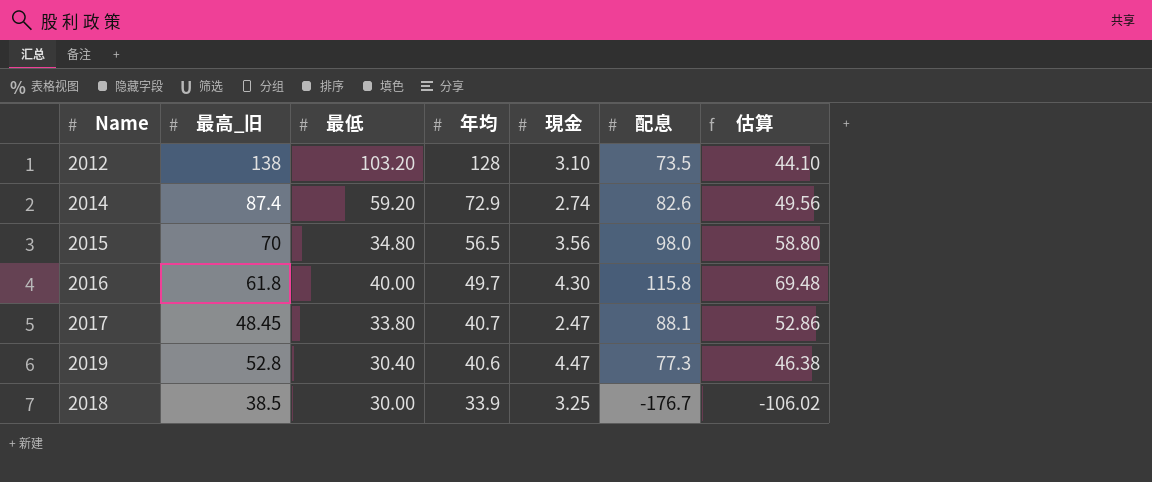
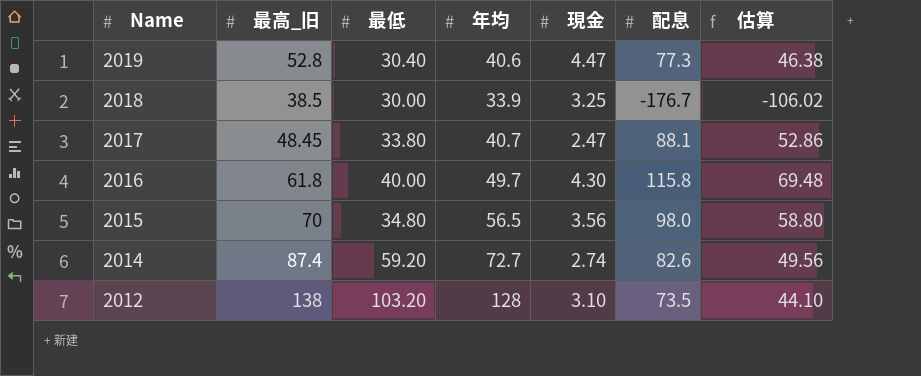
row order: 年均 descending -> Name descending
2014 | 年均: 72.9 -> 72.7

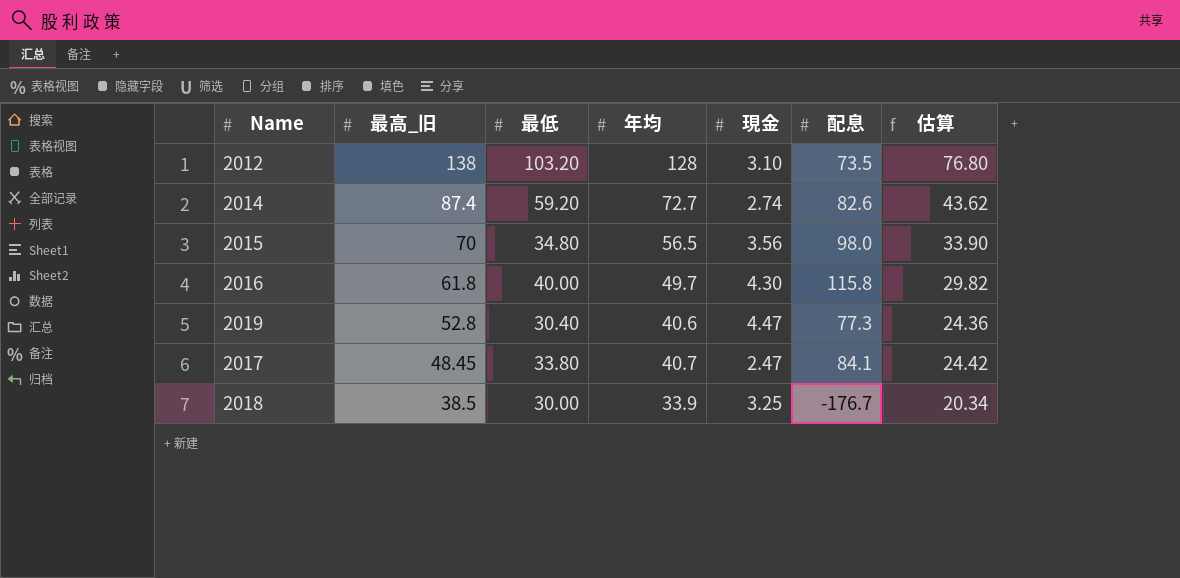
row order: Name descending -> 最高_旧 descending
column 估算 | formula: [配息] * 0.6 -> [年均] * 0.6
2017 | 配息: 88.1 -> 84.1

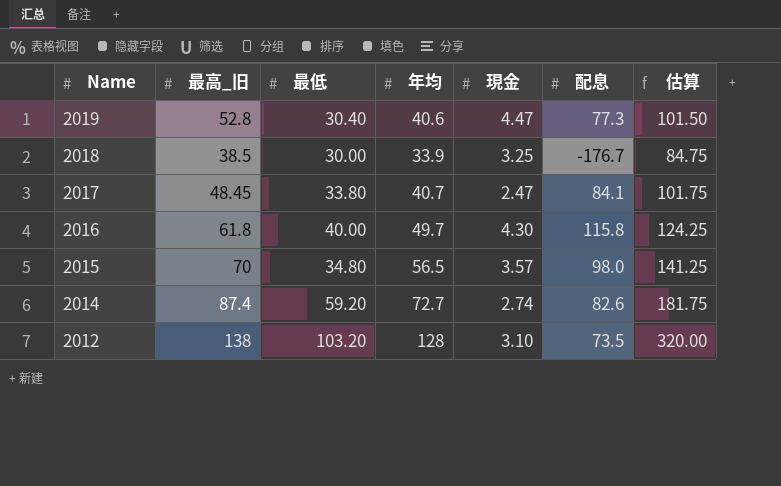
row order: 最高_旧 descending -> Name descending
column 估算 | formula: [年均] * 0.6 -> [年均] * 2.5
2015 | 現金: 3.56 -> 3.57

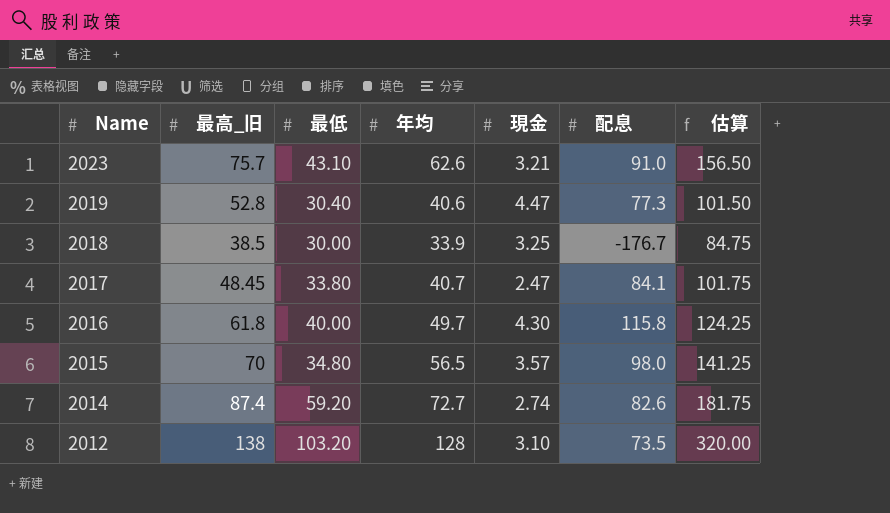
row 2023: none -> 75.7 | 43.10 | 62.6 | 3.21 | 91.0 | 156.50

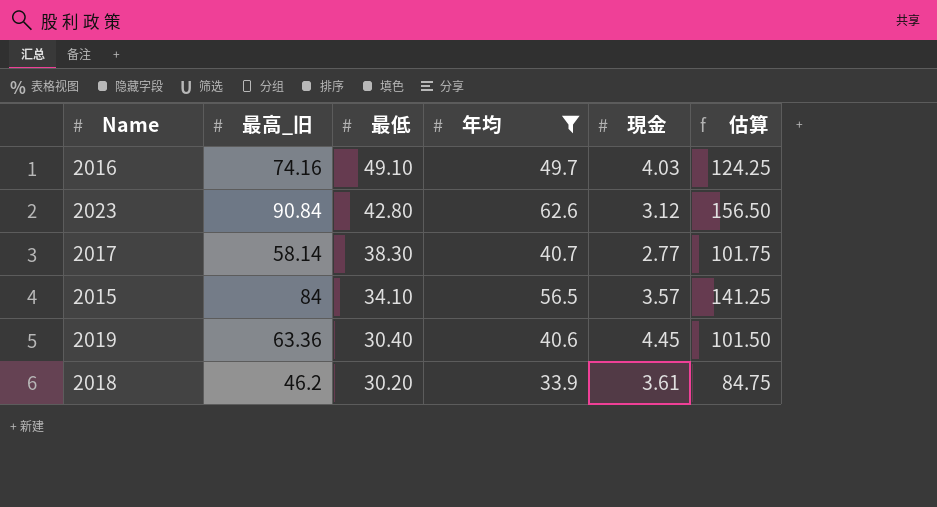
filter: none -> 年均 <= 62.6
row order: Name descending -> 最低 descending
column 配息 | position: 6 -> none
2016 | 最高_旧: 61.8 -> 74.16
2016 | 最低: 40.00 -> 49.10
2016 | 現金: 4.30 -> 4.03
2023 | 最高_旧: 75.7 -> 90.84
2023 | 最低: 43.10 -> 42.80
2023 | 現金: 3.21 -> 3.12
2017 | 最高_旧: 48.45 -> 58.14
2017 | 最低: 33.80 -> 38.30
2017 | 現金: 2.47 -> 2.77
2015 | 最高_旧: 70 -> 84
2015 | 最低: 34.80 -> 34.10
2019 | 最高_旧: 52.8 -> 63.36
2019 | 現金: 4.47 -> 4.45
2018 | 最高_旧: 38.5 -> 46.2
2018 | 最低: 30.00 -> 30.20
2018 | 現金: 3.25 -> 3.61

